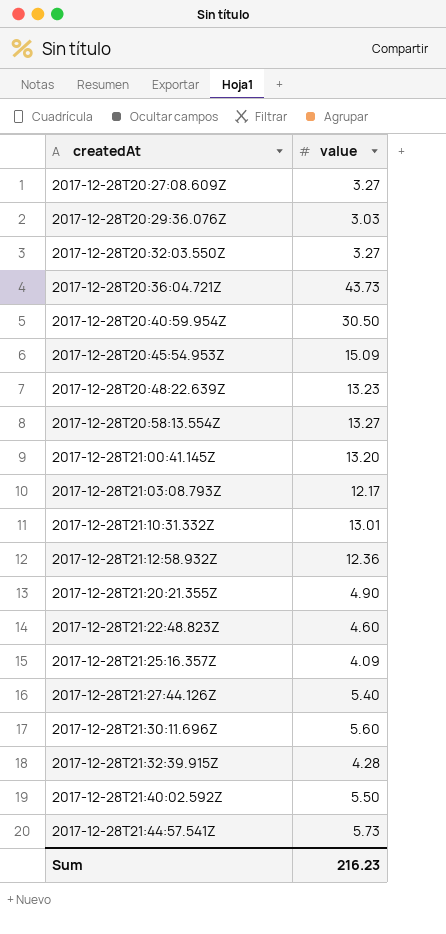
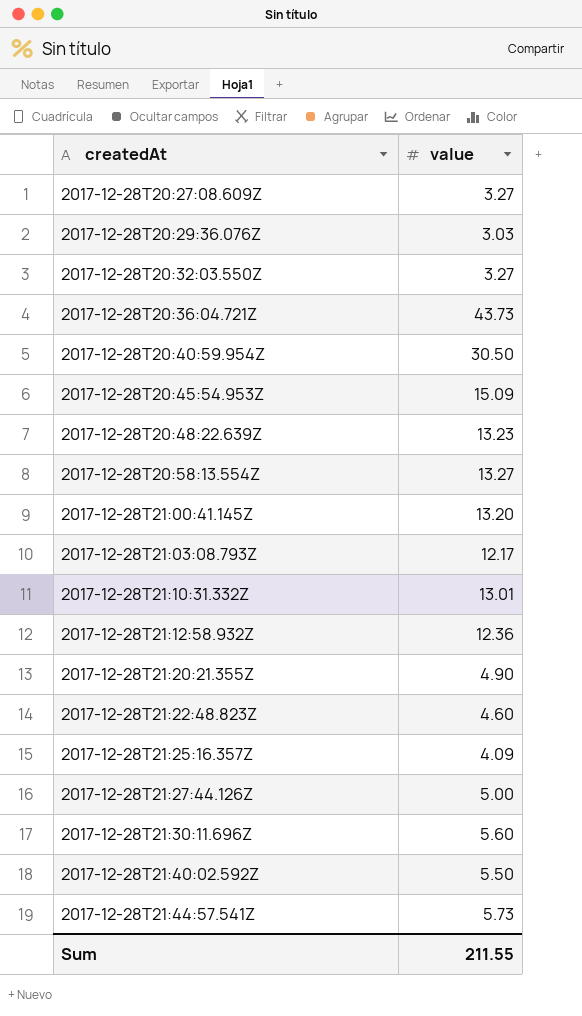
row 2017-12-28T21:32:39.915Z: 4.28 -> none
2017-12-28T21:27:44.126Z | value: 5.40 -> 5.00
Sum | value: 216.23 -> 211.55

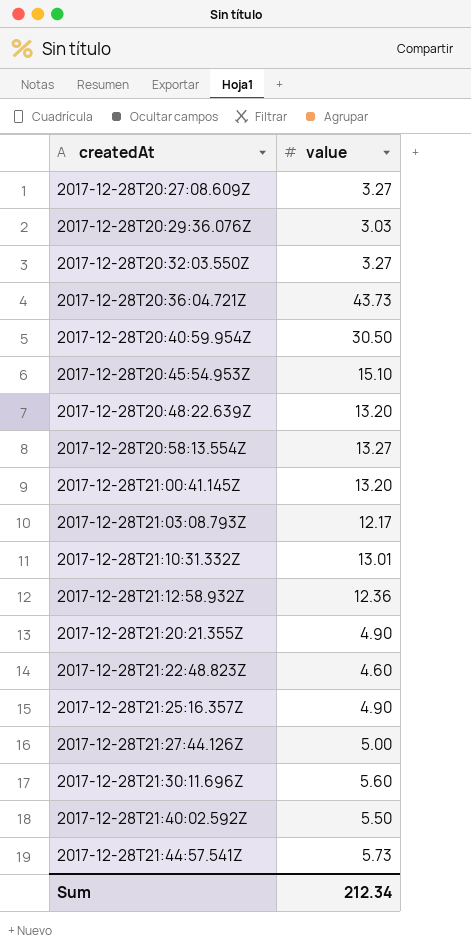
2017-12-28T20:45:54.953Z | value: 15.09 -> 15.10
2017-12-28T20:48:22.639Z | value: 13.23 -> 13.20
2017-12-28T21:25:16.357Z | value: 4.09 -> 4.90
Sum | value: 211.55 -> 212.34

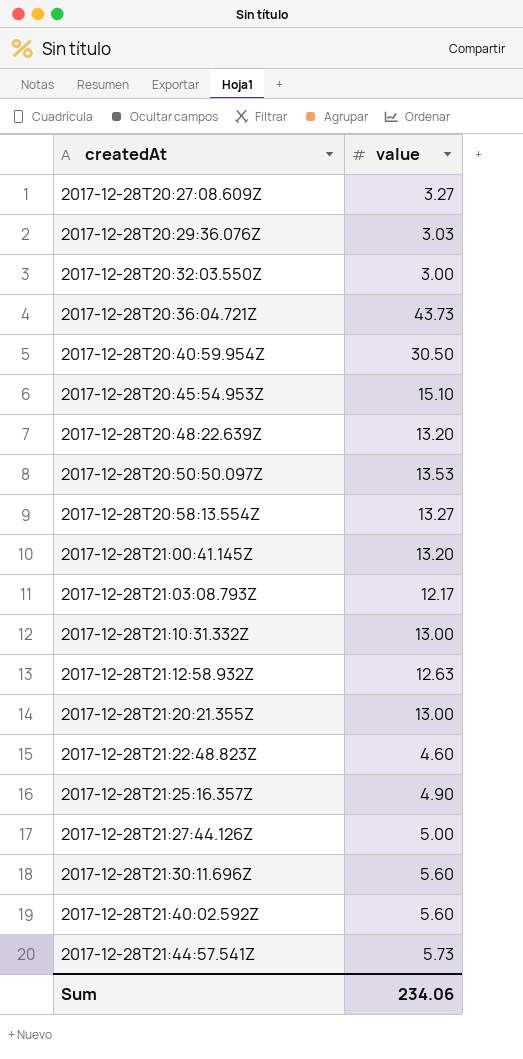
2017-12-28T20:32:03.550Z | value: 3.27 -> 3.00
row 2017-12-28T20:50:50.097Z: none -> 13.53
2017-12-28T21:10:31.332Z | value: 13.01 -> 13.00
2017-12-28T21:12:58.932Z | value: 12.36 -> 12.63
2017-12-28T21:20:21.355Z | value: 4.90 -> 13.00
2017-12-28T21:40:02.592Z | value: 5.50 -> 5.60
Sum | value: 212.34 -> 234.06

